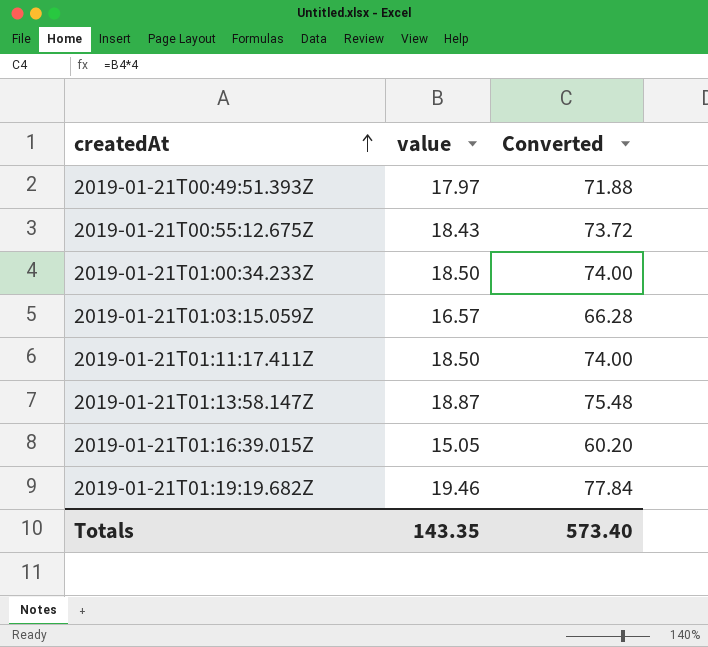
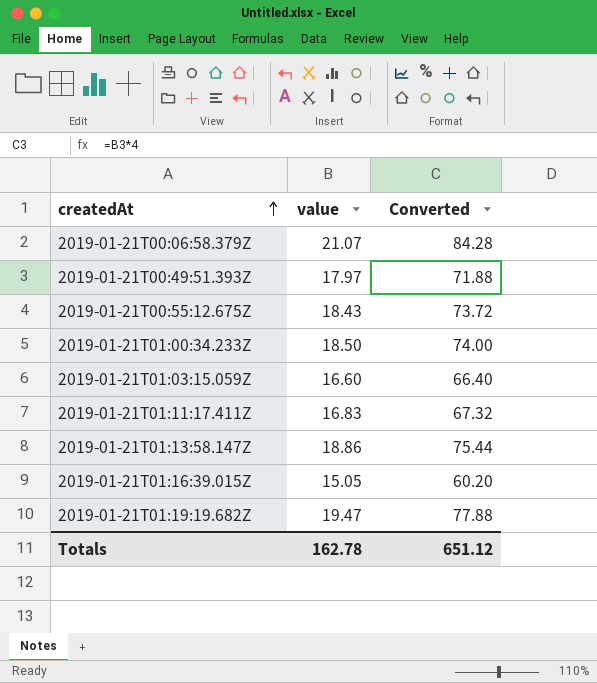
row 2019-01-21T00:06:58.379Z: none -> 21.07 | 84.28
2019-01-21T01:03:15.059Z | value: 16.57 -> 16.60
2019-01-21T01:03:15.059Z | Converted: 66.28 -> 66.40
2019-01-21T01:11:17.411Z | value: 18.50 -> 16.83
2019-01-21T01:11:17.411Z | Converted: 74.00 -> 67.32
2019-01-21T01:13:58.147Z | value: 18.87 -> 18.86
2019-01-21T01:13:58.147Z | Converted: 75.48 -> 75.44
2019-01-21T01:19:19.682Z | value: 19.46 -> 19.47
2019-01-21T01:19:19.682Z | Converted: 77.84 -> 77.88
Totals | value: 143.35 -> 162.78
Totals | Converted: 573.40 -> 651.12

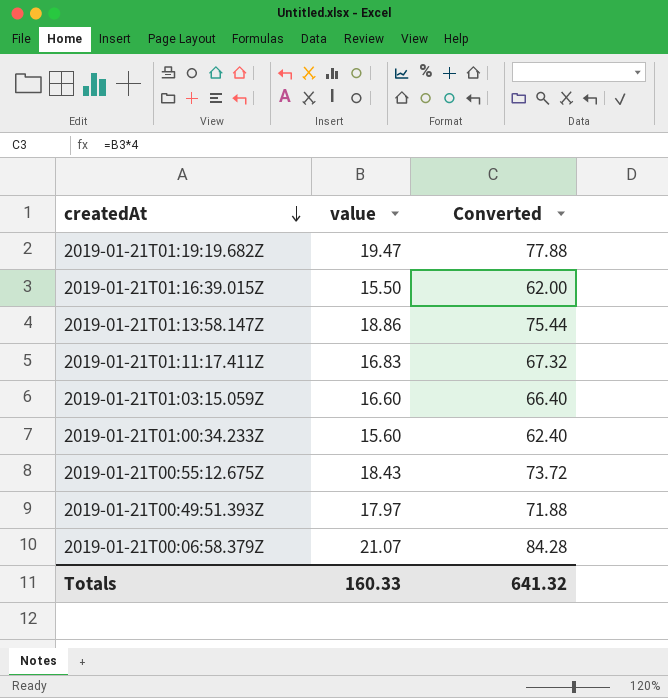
row order: createdAt ascending -> createdAt descending
2019-01-21T01:16:39.015Z | value: 15.05 -> 15.50
2019-01-21T01:16:39.015Z | Converted: 60.20 -> 62.00
2019-01-21T01:00:34.233Z | value: 18.50 -> 15.60
2019-01-21T01:00:34.233Z | Converted: 74.00 -> 62.40
Totals | value: 162.78 -> 160.33
Totals | Converted: 651.12 -> 641.32

